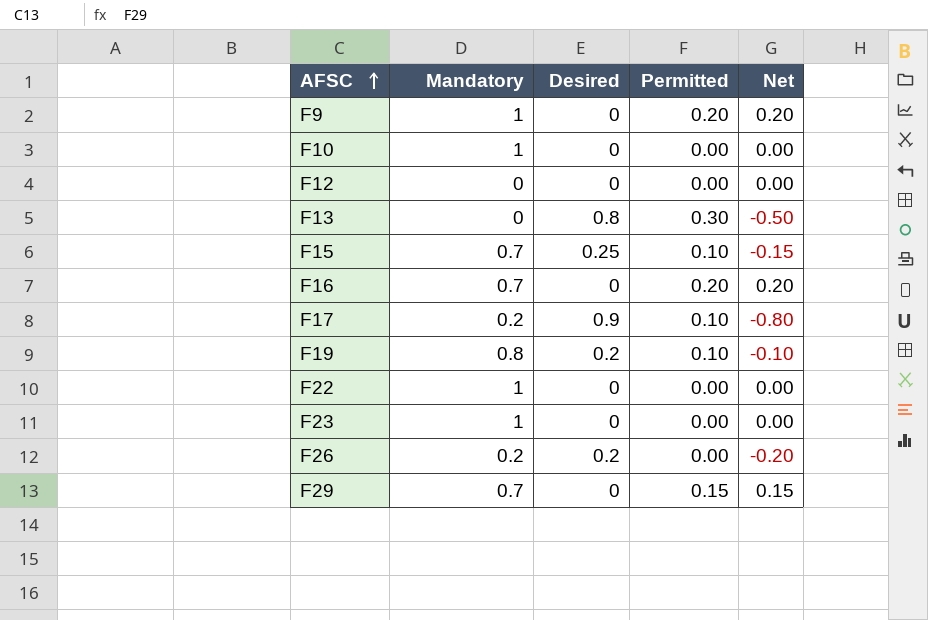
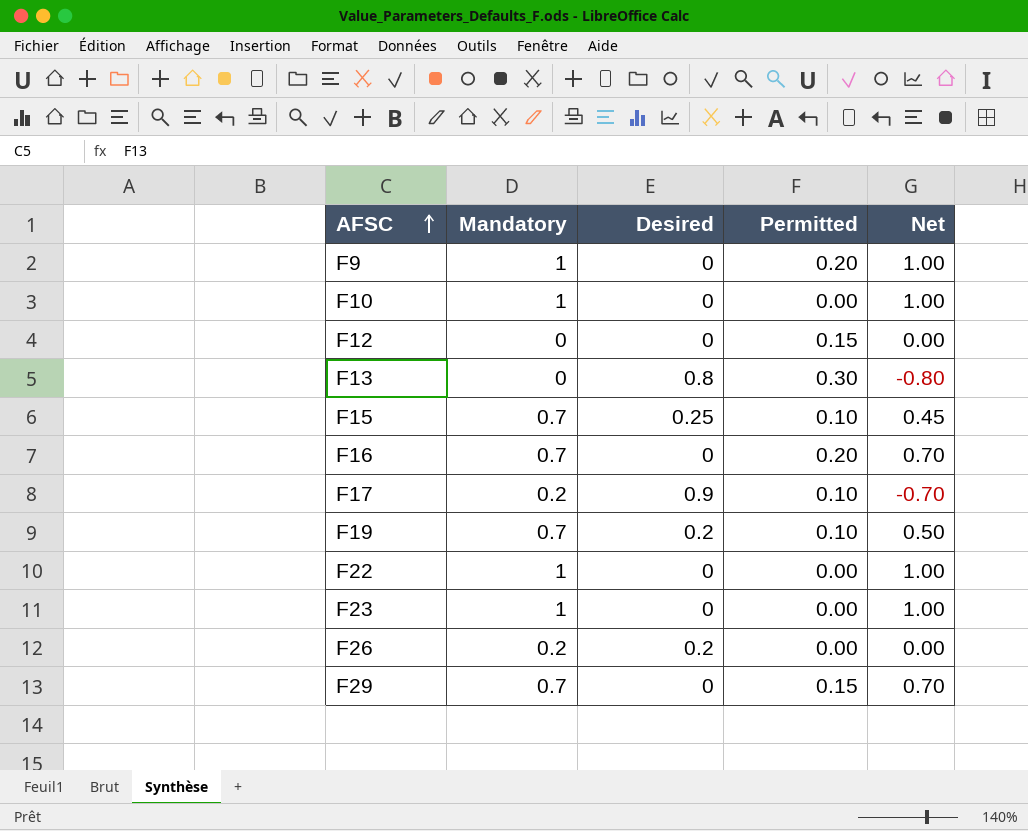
column Net | formula: [Permitted] - [Desired] -> [Mandatory] - [Desired]
F12 | Permitted: 0.00 -> 0.15
F19 | Mandatory: 0.8 -> 0.7

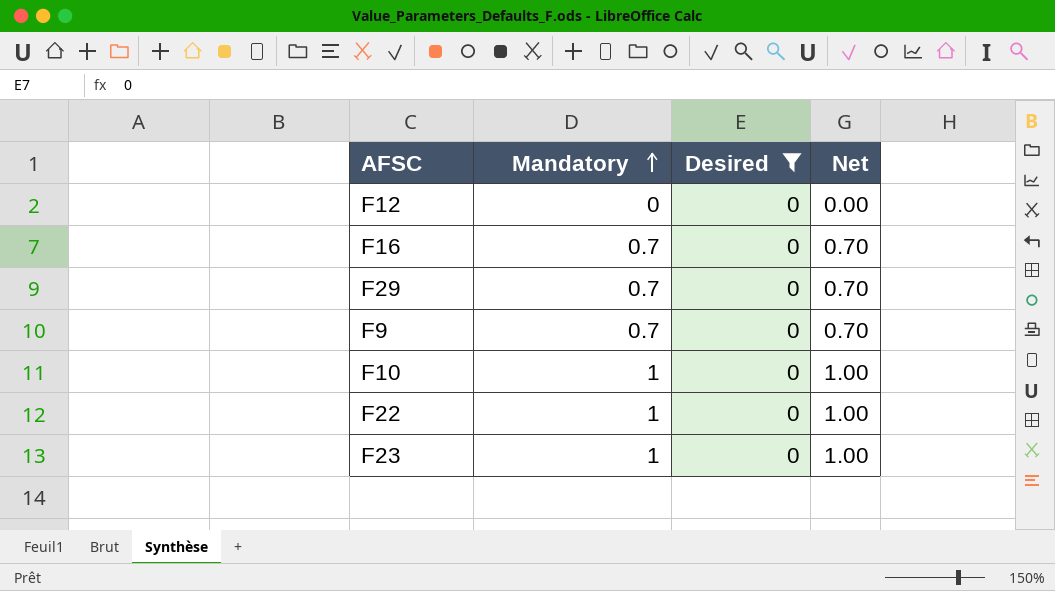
filter: none -> Desired = 0
row order: AFSC ascending -> Mandatory ascending
column Permitted | position: 4 -> none
F9 | Mandatory: 1 -> 0.7
F9 | Net: 1.00 -> 0.70

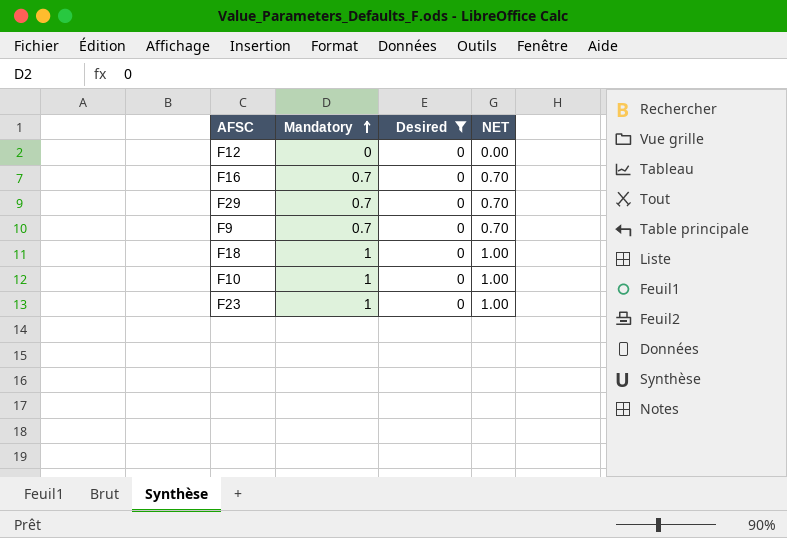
column name: Net -> NET
row F22: 1 | 0 | 1.00 -> none
row F18: none -> 1 | 0 | 1.00

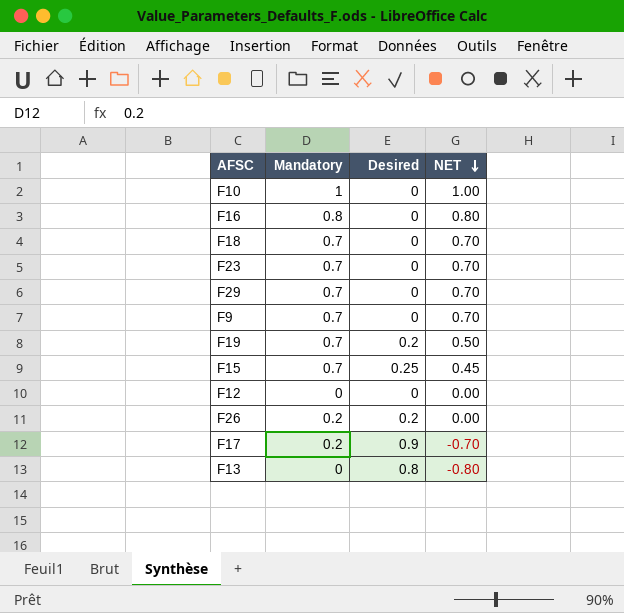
filter: Desired = 0 -> none
row order: Mandatory ascending -> NET descending
F16 | Mandatory: 0.7 -> 0.8
F16 | NET: 0.70 -> 0.80
F18 | Mandatory: 1 -> 0.7
F18 | NET: 1.00 -> 0.70
F23 | Mandatory: 1 -> 0.7
F23 | NET: 1.00 -> 0.70

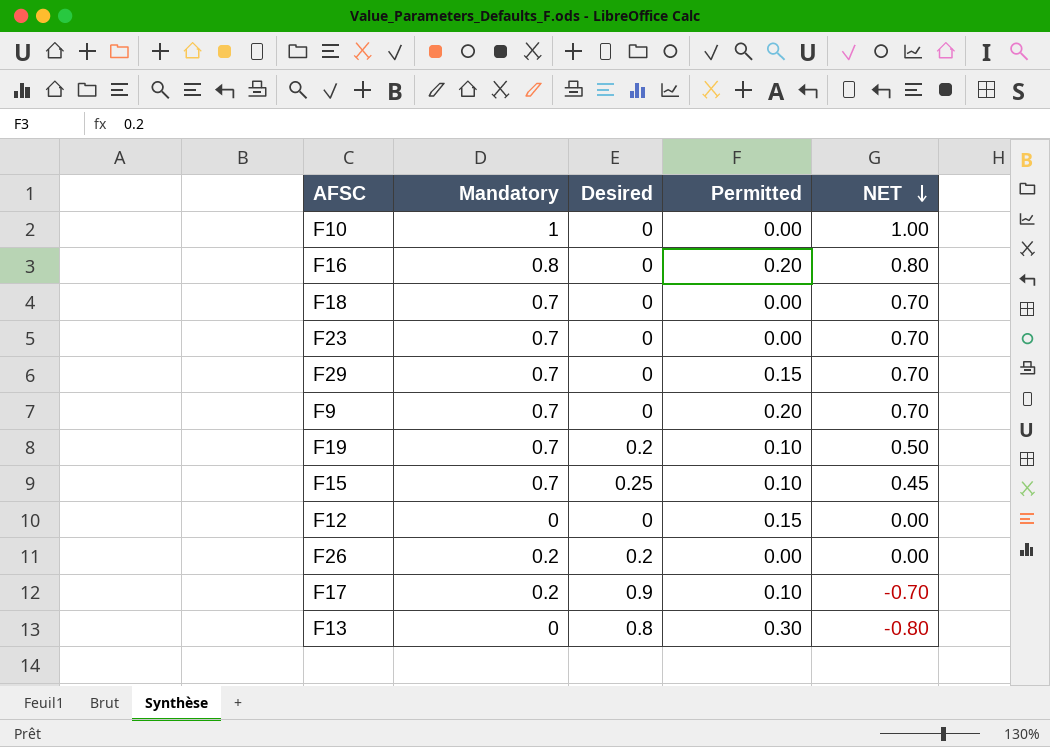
column Permitted | position: none -> 4

